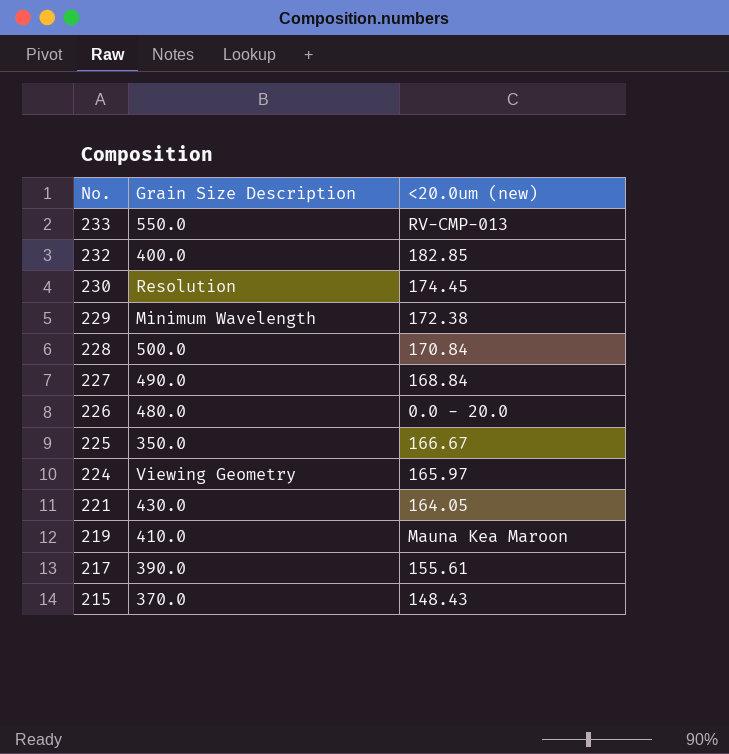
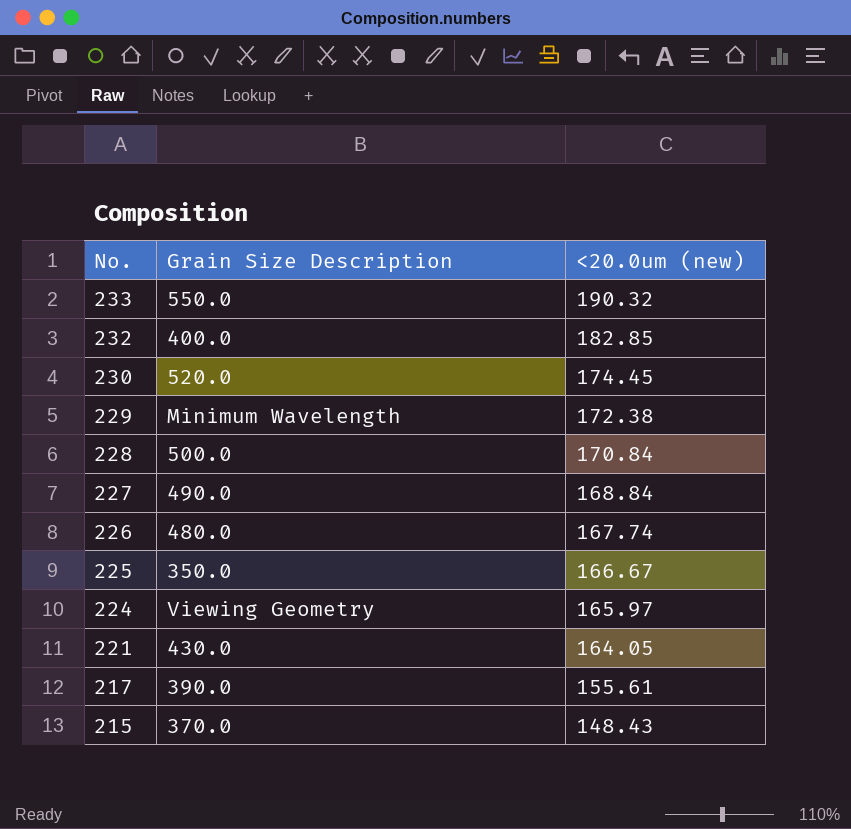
row 219: 410.0 | Mauna Kea Maroon -> none
233 | <20.0um (new): RV-CMP-013 -> 190.32
230 | Grain Size Description: Resolution -> 520.0
226 | <20.0um (new): 0.0 - 20.0 -> 167.74

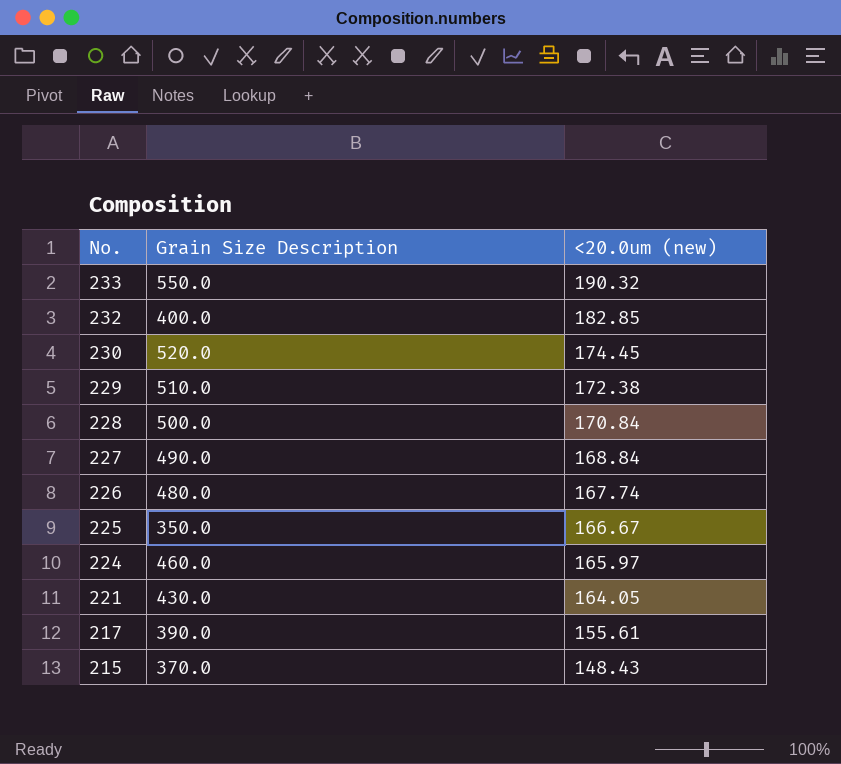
229 | Grain Size Description: Minimum Wavelength -> 510.0
224 | Grain Size Description: Viewing Geometry -> 460.0

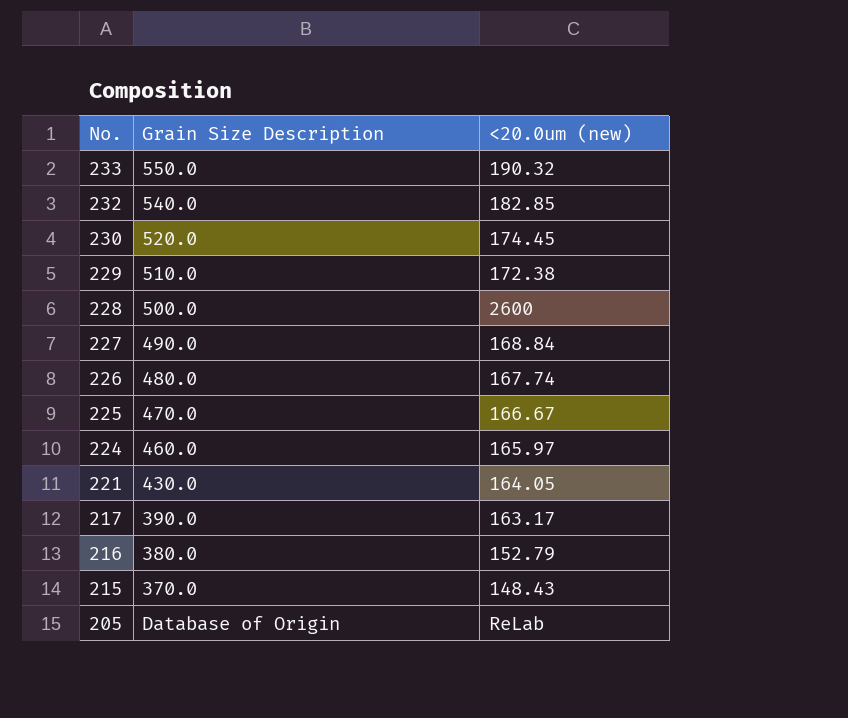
232 | Grain Size Description: 400.0 -> 540.0
228 | <20.0um (new): 170.84 -> 2600
225 | Grain Size Description: 350.0 -> 470.0
217 | <20.0um (new): 155.61 -> 163.17
row 216: none -> 380.0 | 152.79
row 205: none -> Database of Origin | ReLab

